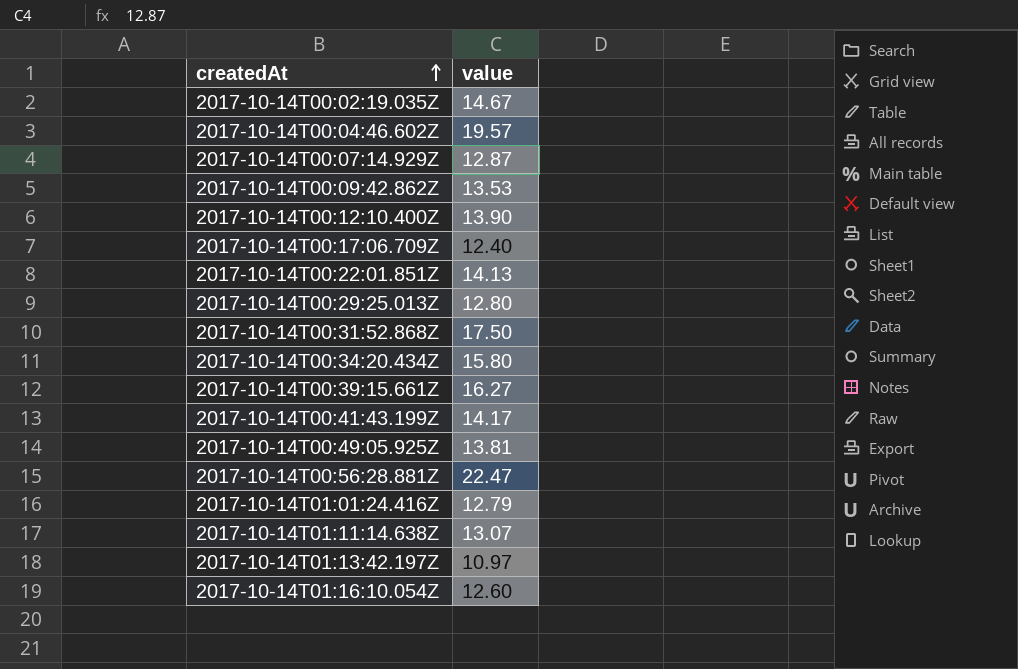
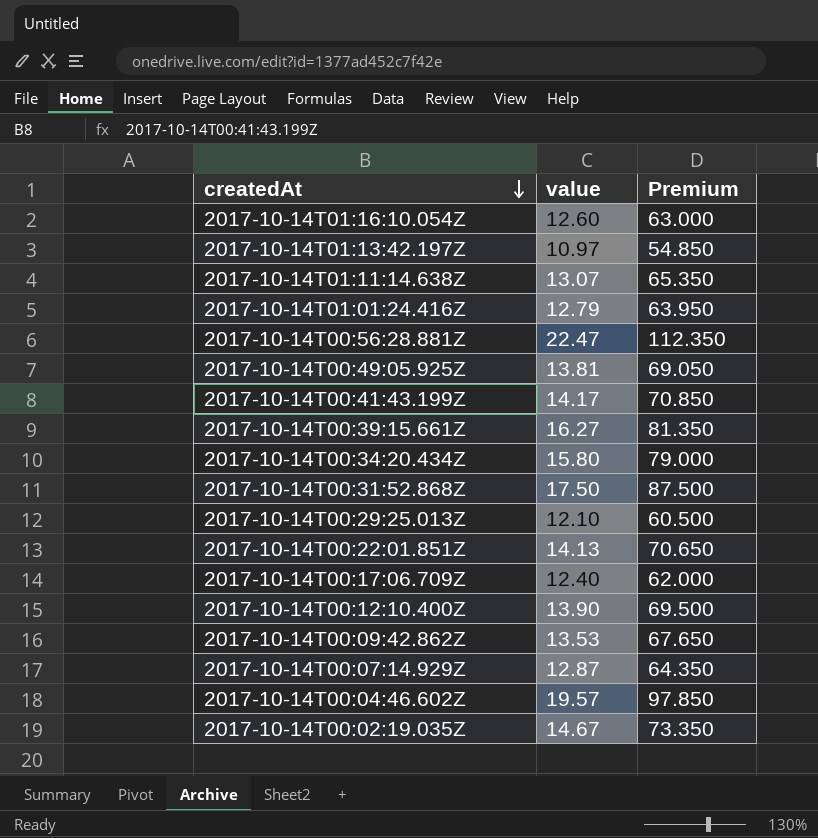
row order: createdAt ascending -> createdAt descending
column Premium | formula: none -> [value] * 5
2017-10-14T00:29:25.013Z | value: 12.80 -> 12.10

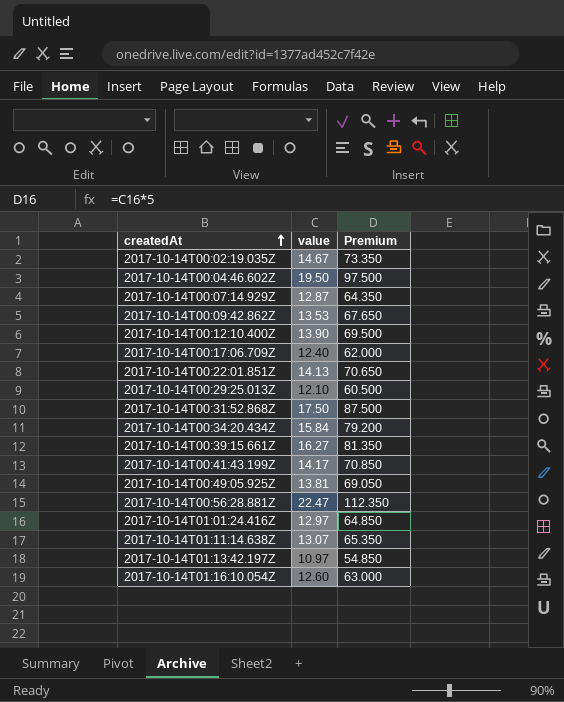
row order: createdAt descending -> createdAt ascending
2017-10-14T00:04:46.602Z | value: 19.57 -> 19.50
2017-10-14T00:04:46.602Z | Premium: 97.850 -> 97.500
2017-10-14T00:34:20.434Z | value: 15.80 -> 15.84
2017-10-14T00:34:20.434Z | Premium: 79.000 -> 79.200
2017-10-14T01:01:24.416Z | value: 12.79 -> 12.97
2017-10-14T01:01:24.416Z | Premium: 63.950 -> 64.850

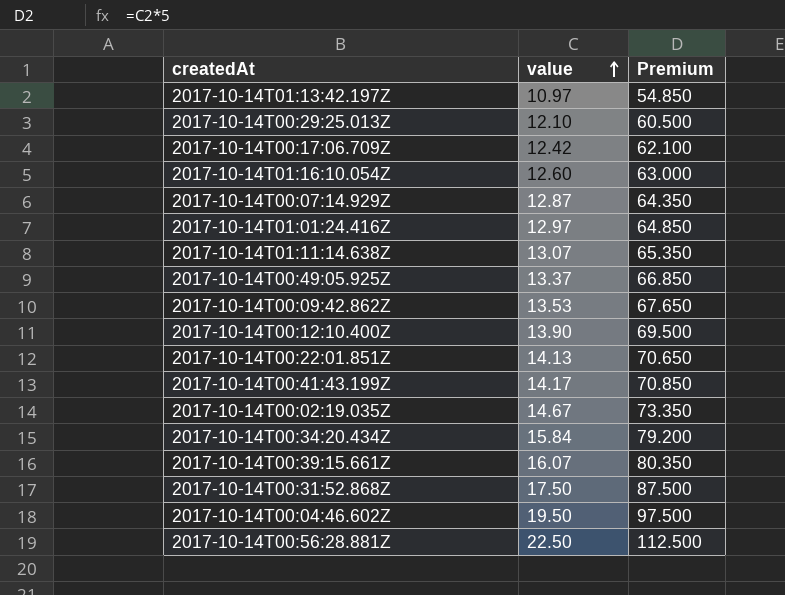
row order: createdAt ascending -> value ascending
2017-10-14T00:17:06.709Z | value: 12.40 -> 12.42
2017-10-14T00:17:06.709Z | Premium: 62.000 -> 62.100
2017-10-14T00:49:05.925Z | value: 13.81 -> 13.37
2017-10-14T00:49:05.925Z | Premium: 69.050 -> 66.850
2017-10-14T00:39:15.661Z | value: 16.27 -> 16.07
2017-10-14T00:39:15.661Z | Premium: 81.350 -> 80.350
2017-10-14T00:56:28.881Z | value: 22.47 -> 22.50
2017-10-14T00:56:28.881Z | Premium: 112.350 -> 112.500

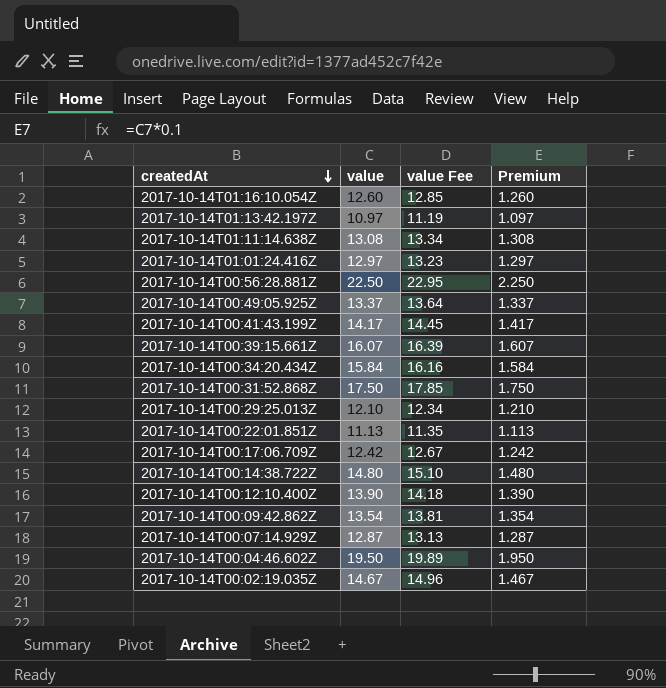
row order: value ascending -> createdAt descending
column value Fee | formula: none -> [value] * 1.02
column Premium | formula: [value] * 5 -> [value] * 0.1
2017-10-14T01:11:14.638Z | value: 13.07 -> 13.08
2017-10-14T00:22:01.851Z | value: 14.13 -> 11.13
row 2017-10-14T00:14:38.722Z: none -> 14.80 | 15.10 | 1.480
2017-10-14T00:09:42.862Z | value: 13.53 -> 13.54

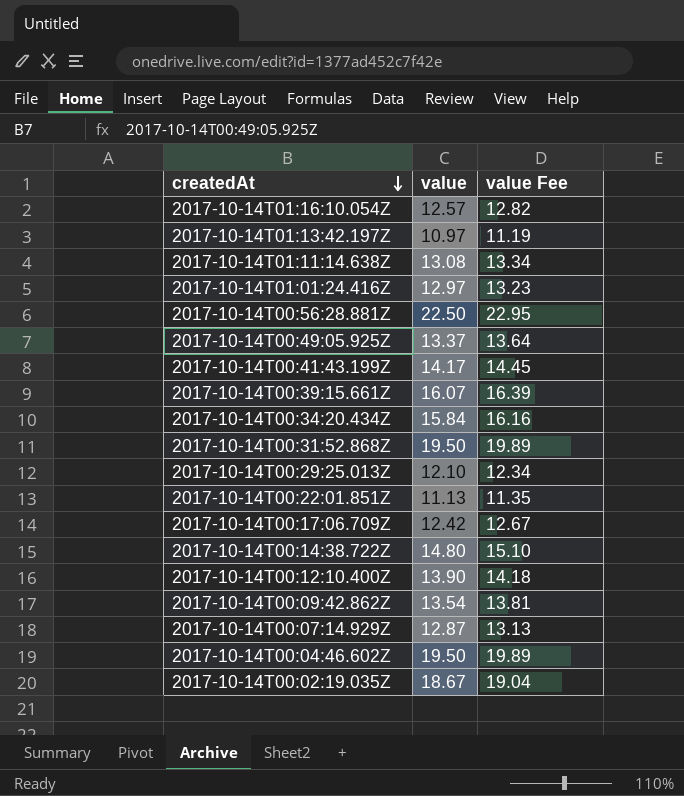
column Premium | formula: [value] * 0.1 -> none
2017-10-14T01:16:10.054Z | value: 12.60 -> 12.57
2017-10-14T01:16:10.054Z | value Fee: 12.85 -> 12.82
2017-10-14T00:31:52.868Z | value: 17.50 -> 19.50
2017-10-14T00:31:52.868Z | value Fee: 17.85 -> 19.89
2017-10-14T00:02:19.035Z | value: 14.67 -> 18.67
2017-10-14T00:02:19.035Z | value Fee: 14.96 -> 19.04

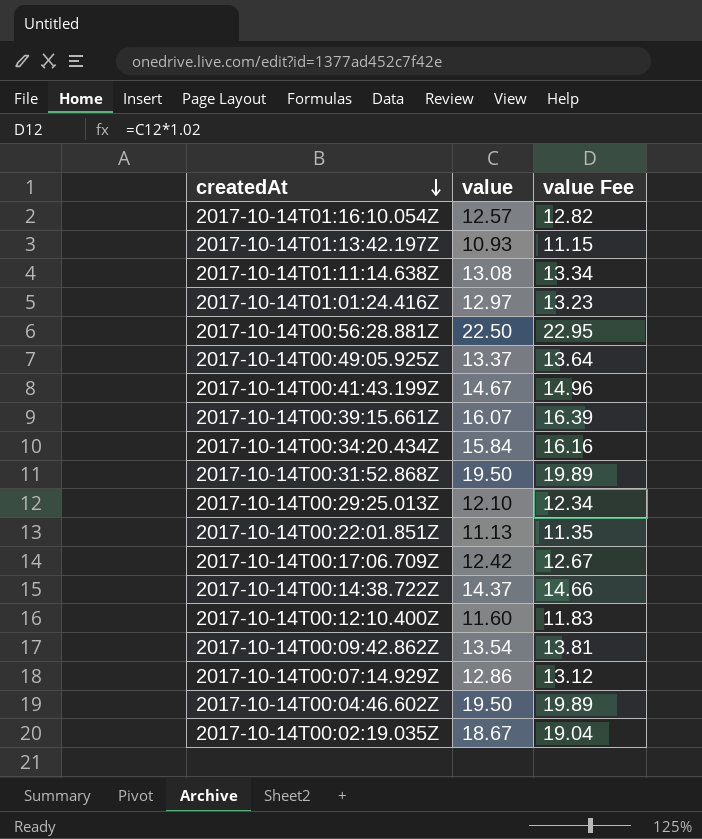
2017-10-14T01:13:42.197Z | value: 10.97 -> 10.93
2017-10-14T01:13:42.197Z | value Fee: 11.19 -> 11.15
2017-10-14T00:41:43.199Z | value: 14.17 -> 14.67
2017-10-14T00:41:43.199Z | value Fee: 14.45 -> 14.96
2017-10-14T00:14:38.722Z | value: 14.80 -> 14.37
2017-10-14T00:14:38.722Z | value Fee: 15.10 -> 14.66
2017-10-14T00:12:10.400Z | value: 13.90 -> 11.60
2017-10-14T00:12:10.400Z | value Fee: 14.18 -> 11.83
2017-10-14T00:07:14.929Z | value: 12.87 -> 12.86
2017-10-14T00:07:14.929Z | value Fee: 13.13 -> 13.12

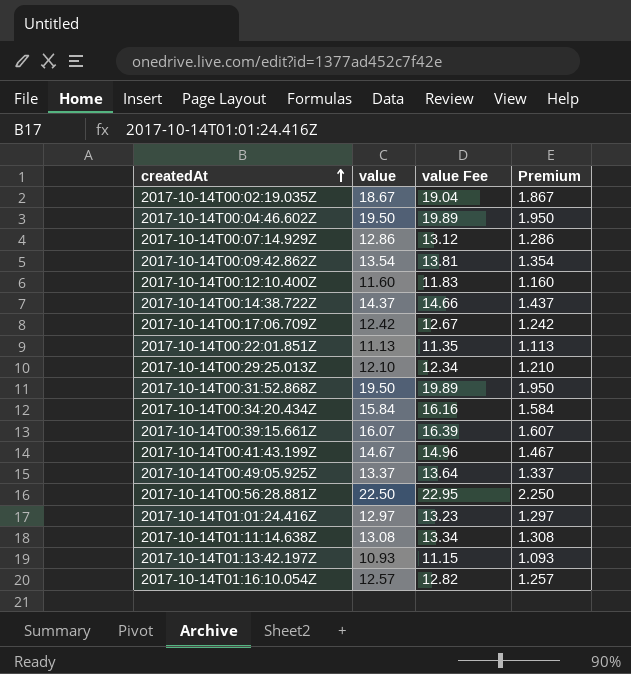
row order: createdAt descending -> createdAt ascending
column Premium | formula: none -> [value] * 0.1

